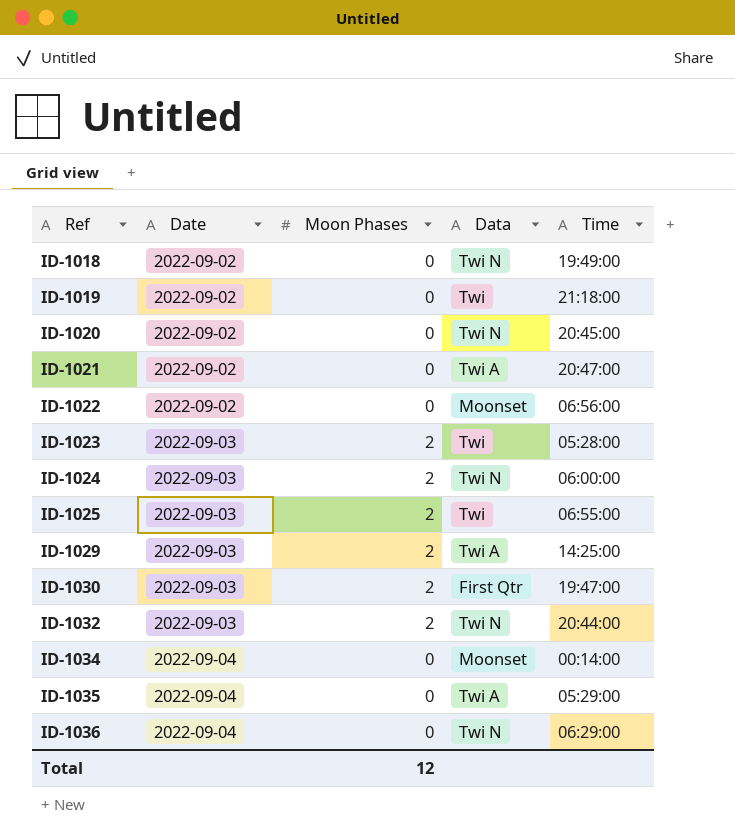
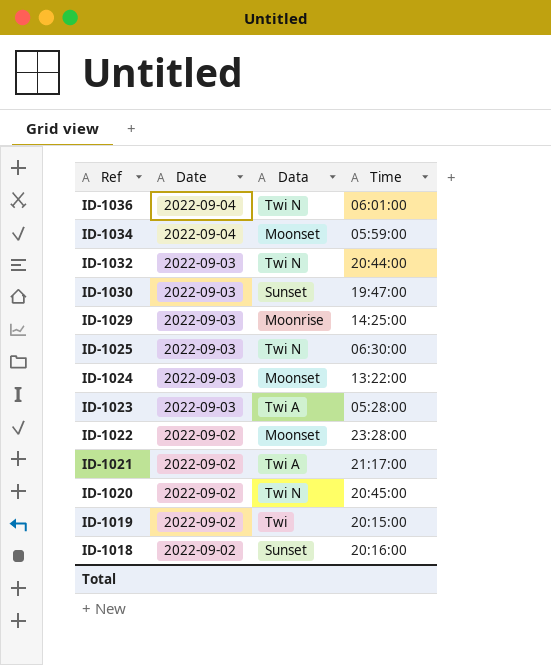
row order: Ref ascending -> Ref descending
column Moon Phases | position: 3 -> none
row ID-1035: 2022-09-04 | 0 | Twi A | 05:29:00 -> none
ID-1036 | Time: 06:29:00 -> 06:01:00
ID-1034 | Time: 00:14:00 -> 05:59:00
ID-1030 | Data: First Qtr -> Sunset
ID-1029 | Data: Twi A -> Moonrise
ID-1025 | Data: Twi -> Twi N
ID-1025 | Time: 06:55:00 -> 06:30:00
ID-1024 | Data: Twi N -> Moonset
ID-1024 | Time: 06:00:00 -> 13:22:00
ID-1023 | Data: Twi -> Twi A
ID-1022 | Time: 06:56:00 -> 23:28:00
ID-1021 | Time: 20:47:00 -> 21:17:00
ID-1019 | Time: 21:18:00 -> 20:15:00
ID-1018 | Data: Twi N -> Sunset
ID-1018 | Time: 19:49:00 -> 20:16:00

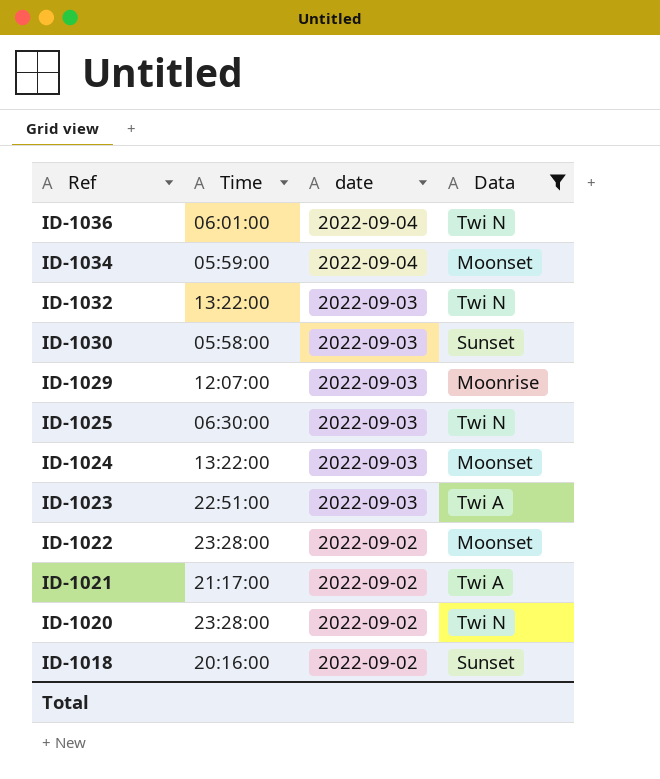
filter: none -> Data != Twi
column Time | position: 4 -> 2
column name: Date -> date
ID-1032 | Time: 20:44:00 -> 13:22:00
ID-1030 | Time: 19:47:00 -> 05:58:00
ID-1029 | Time: 14:25:00 -> 12:07:00
ID-1023 | Time: 05:28:00 -> 22:51:00
ID-1020 | Time: 20:45:00 -> 23:28:00

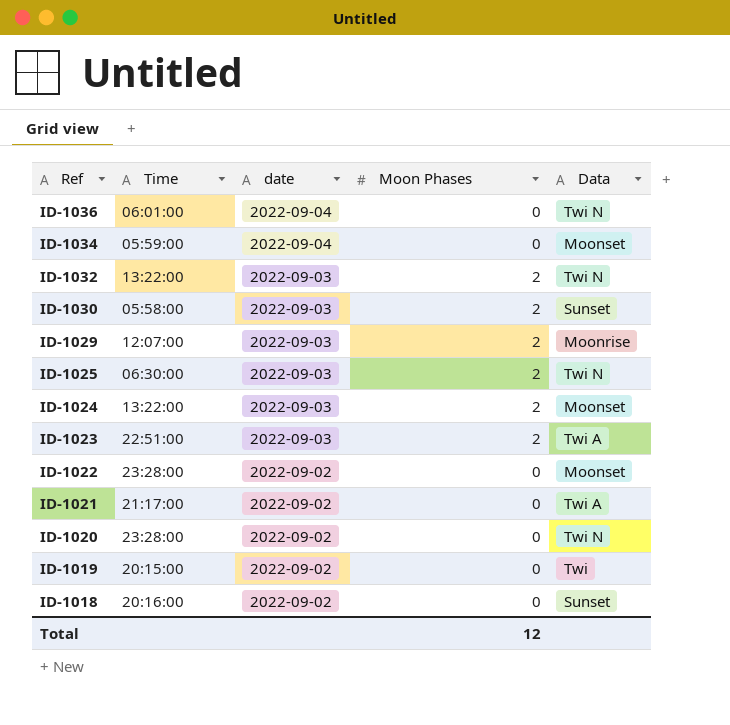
filter: Data != Twi -> none
column Moon Phases | position: none -> 4

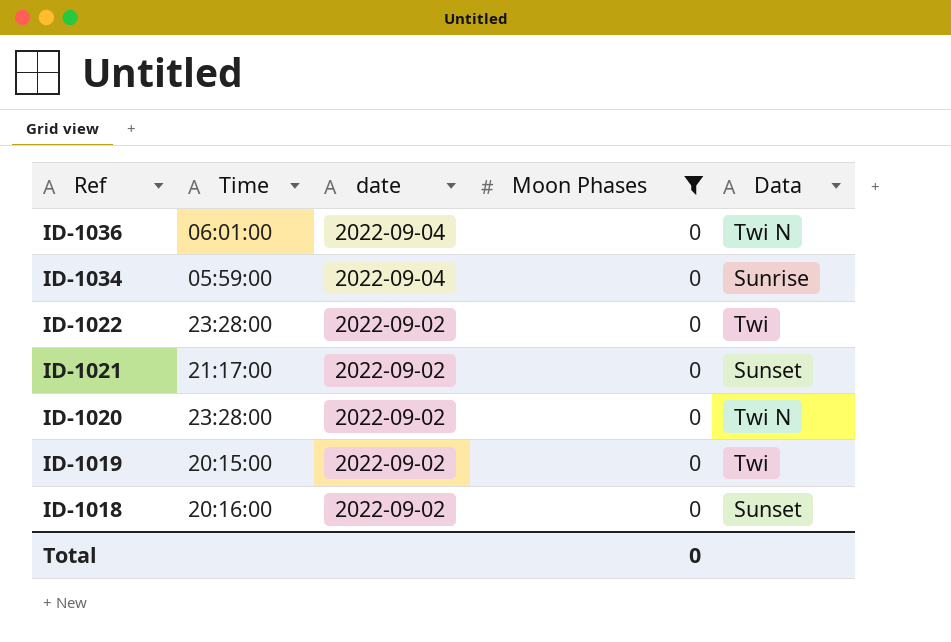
filter: none -> Moon Phases = 0
ID-1034 | Data: Moonset -> Sunrise
ID-1022 | Data: Moonset -> Twi
ID-1021 | Data: Twi A -> Sunset
Total | Moon Phases: 12 -> 0

